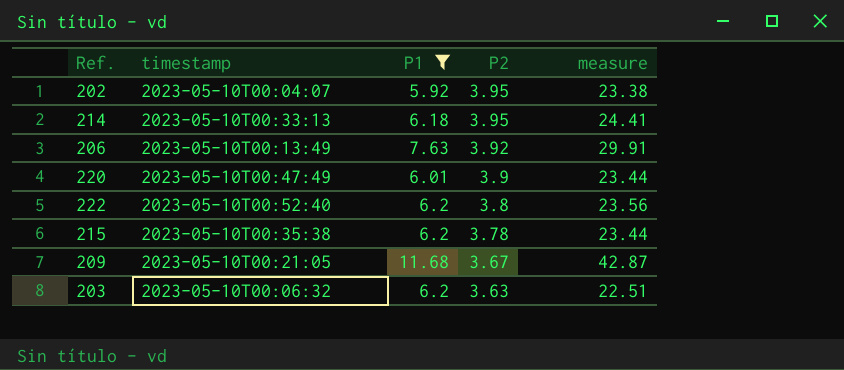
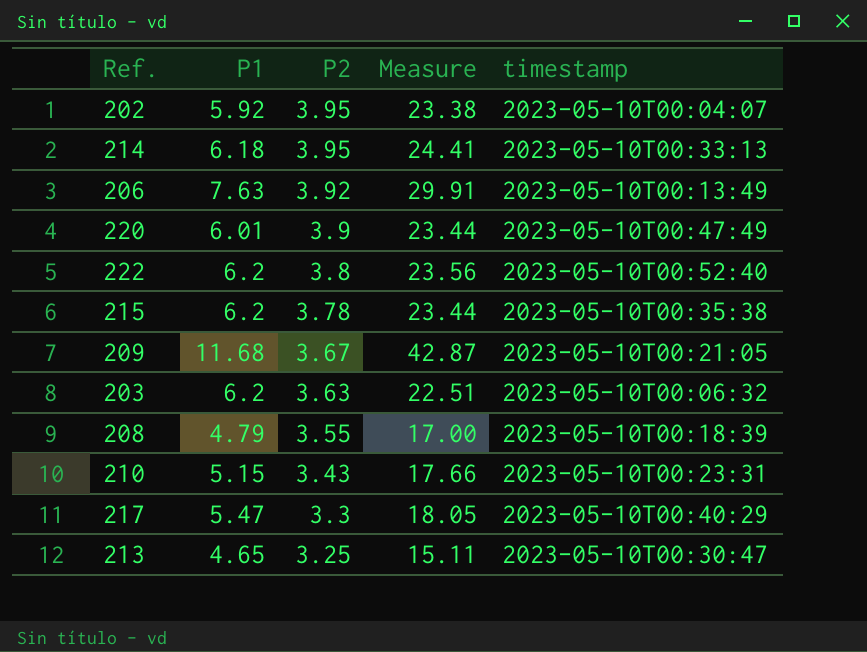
filter: P1 >= 5.92 -> none
column name: measure -> Measure
column timestamp | position: 2 -> 5

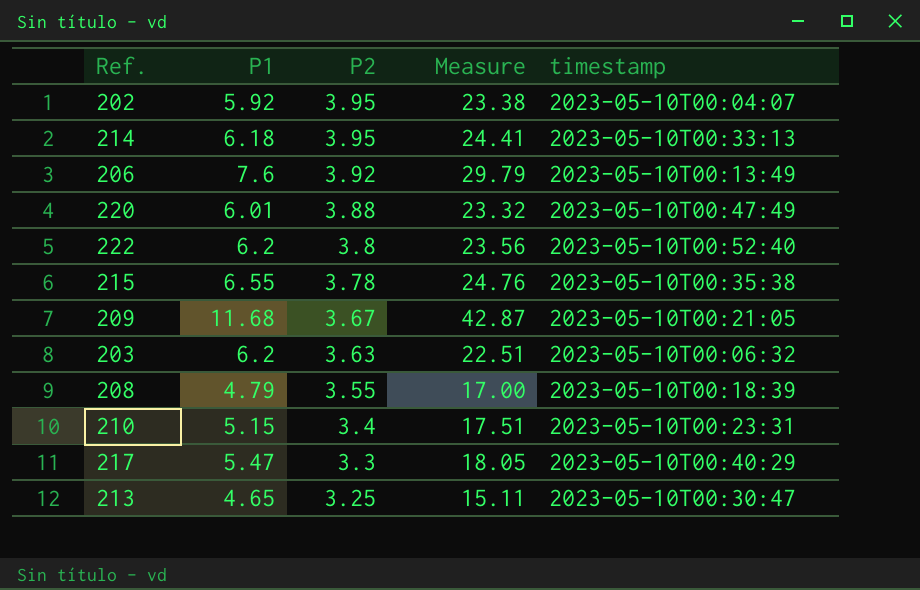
206 | P1: 7.63 -> 7.6
206 | Measure: 29.91 -> 29.79
220 | P2: 3.9 -> 3.88
220 | Measure: 23.44 -> 23.32
215 | P1: 6.2 -> 6.55
215 | Measure: 23.44 -> 24.76
210 | P2: 3.43 -> 3.4
210 | Measure: 17.66 -> 17.51

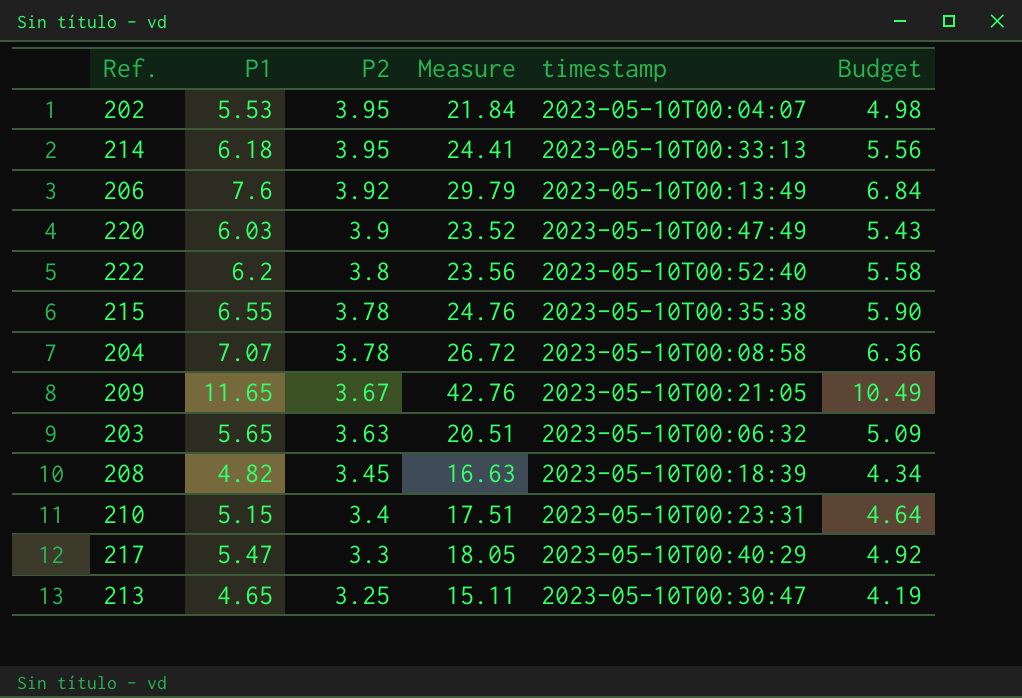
column Budget | formula: none -> [P1] * 0.9
202 | P1: 5.92 -> 5.53
202 | Measure: 23.38 -> 21.84
220 | P1: 6.01 -> 6.03
220 | P2: 3.88 -> 3.9
220 | Measure: 23.32 -> 23.52
row 204: none -> 7.07 | 3.78 | 26.72 | 2023-05-10T00:08:58 | 6.36
209 | P1: 11.68 -> 11.65
209 | Measure: 42.87 -> 42.76
203 | P1: 6.2 -> 5.65
203 | Measure: 22.51 -> 20.51
208 | P1: 4.79 -> 4.82
208 | P2: 3.55 -> 3.45
208 | Measure: 17.00 -> 16.63

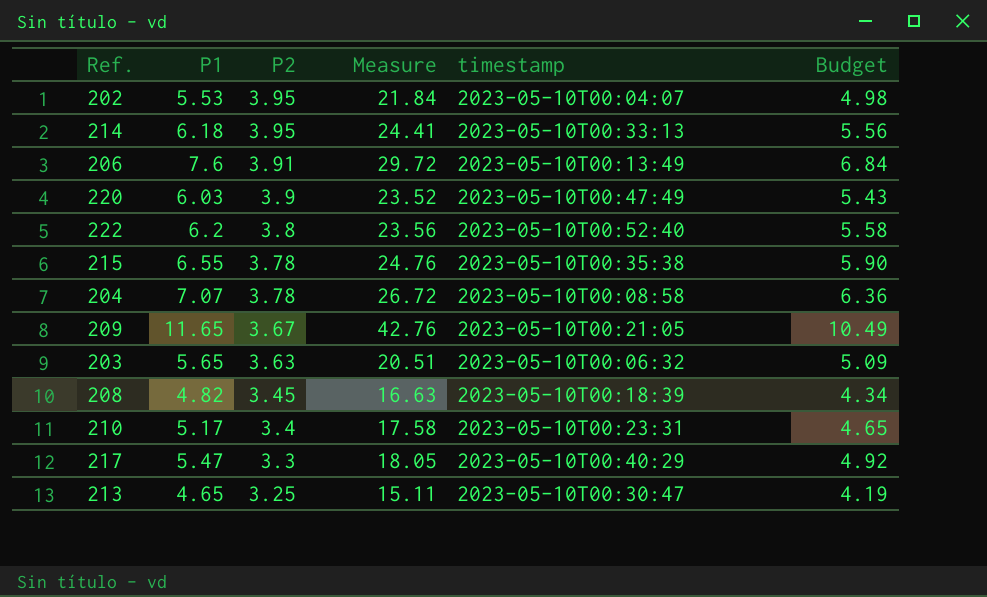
206 | P2: 3.92 -> 3.91
206 | Measure: 29.79 -> 29.72
210 | P1: 5.15 -> 5.17
210 | Measure: 17.51 -> 17.58
210 | Budget: 4.64 -> 4.65

